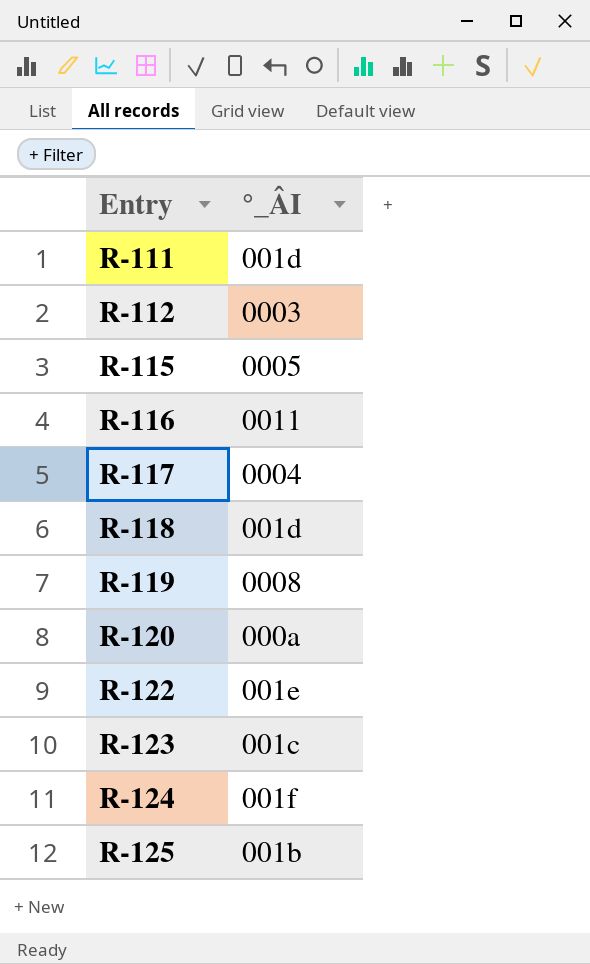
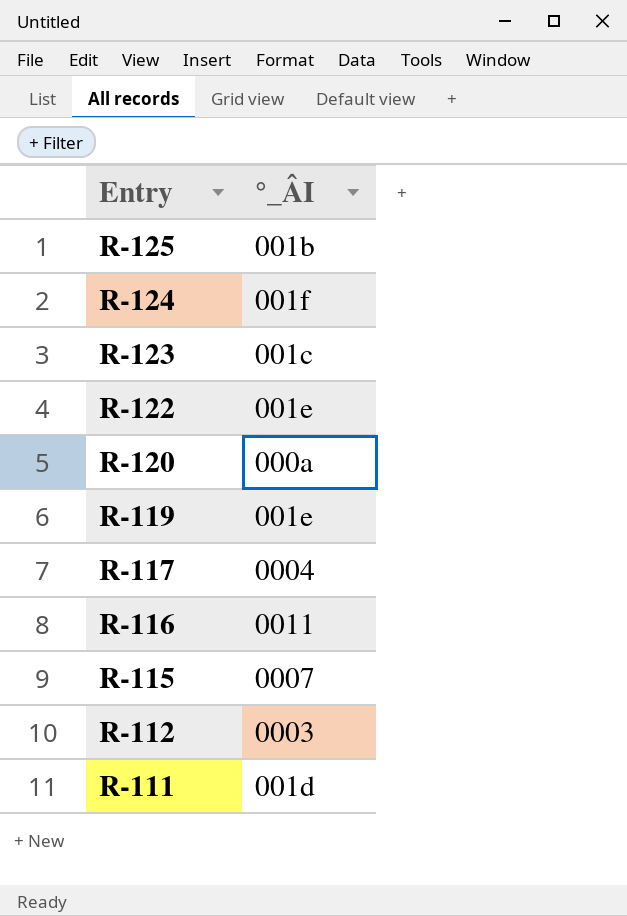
row order: Entry ascending -> Entry descending
row R-118: 001d -> none
R-119 | °_ÂI: 0008 -> 001e
R-115 | °_ÂI: 0005 -> 0007

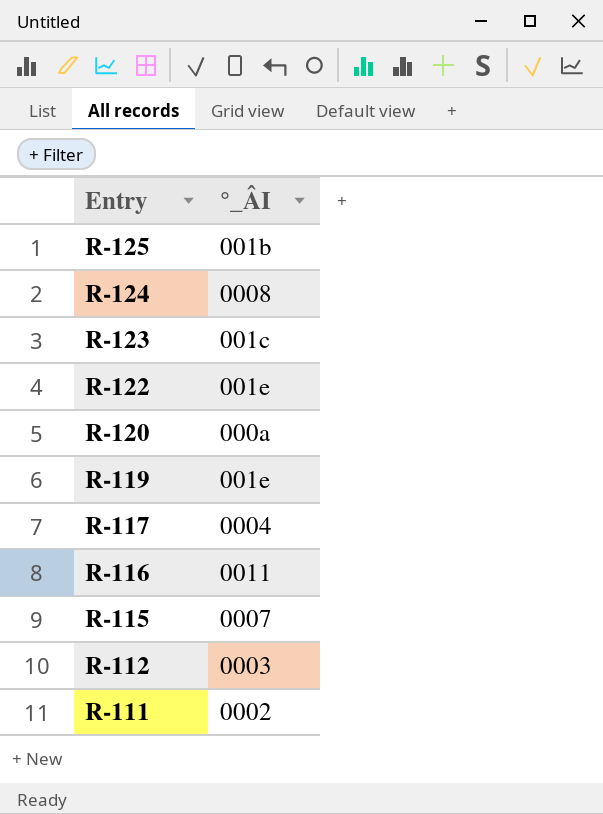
R-124 | °_ÂI: 001f -> 0008
R-111 | °_ÂI: 001d -> 0002

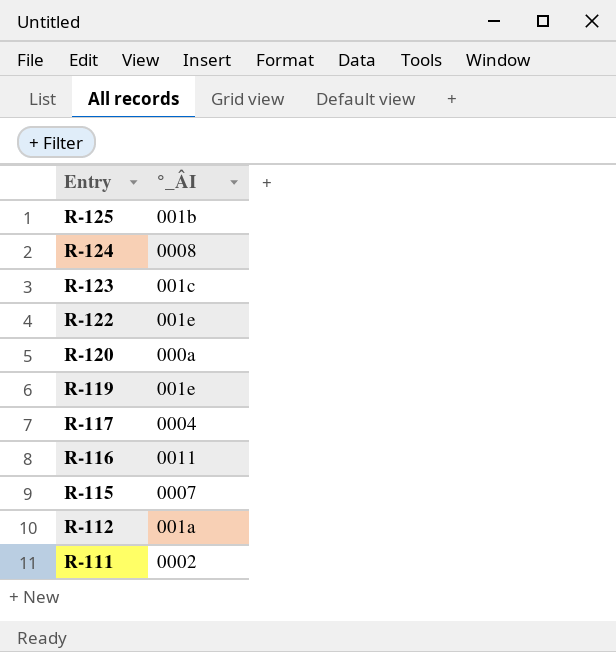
R-112 | °_ÂI: 0003 -> 001a

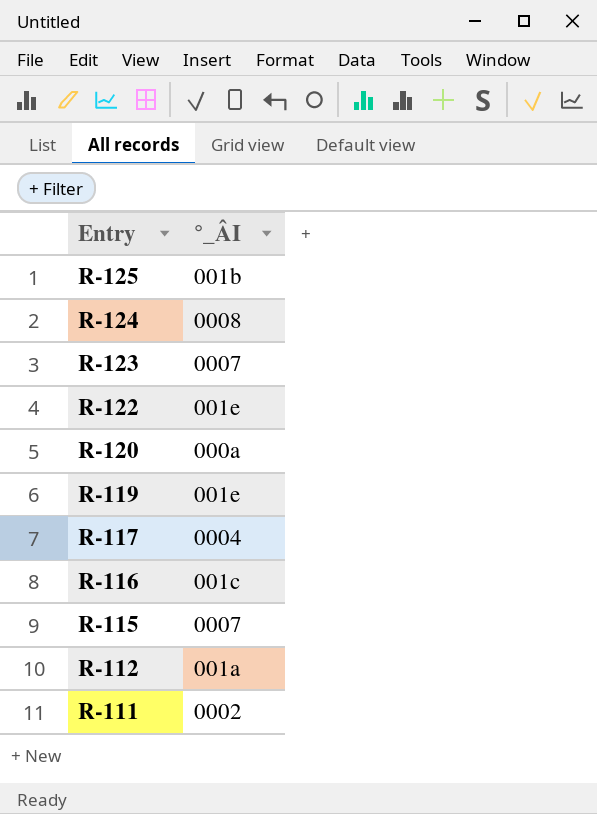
R-123 | °_ÂI: 001c -> 0007
R-116 | °_ÂI: 0011 -> 001c

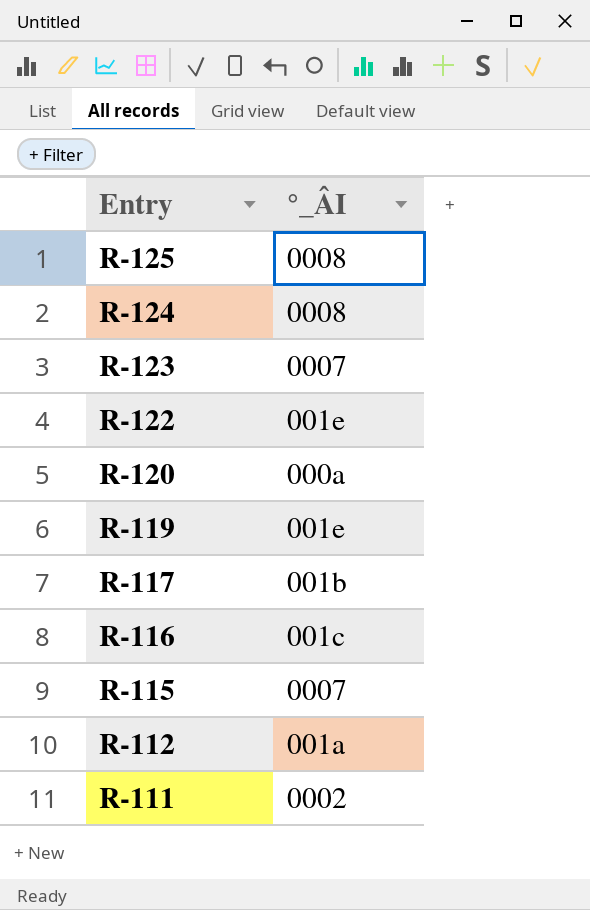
R-125 | °_ÂI: 001b -> 0008
R-117 | °_ÂI: 0004 -> 001b

